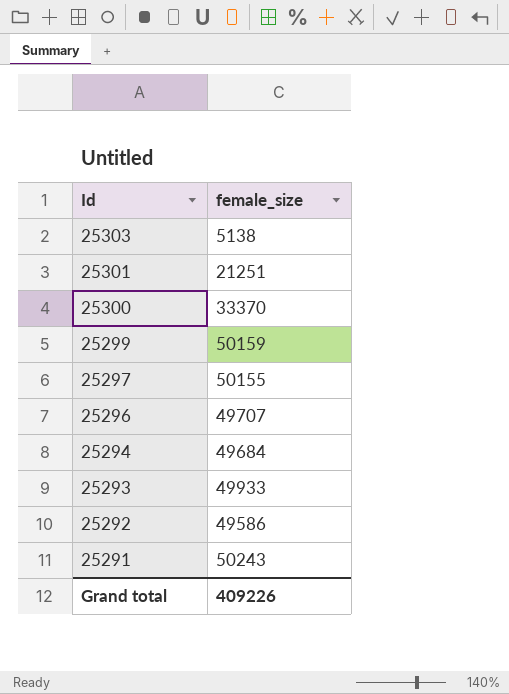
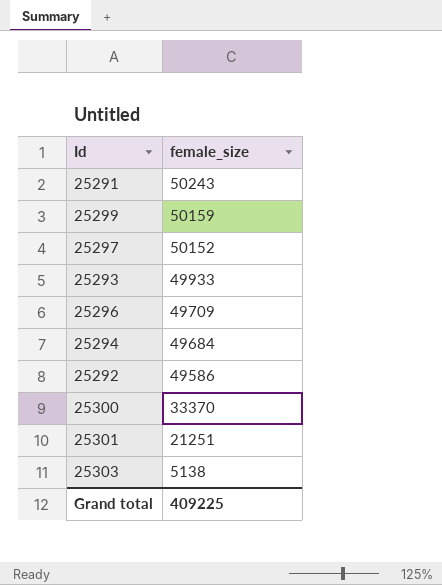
row order: Id descending -> female_size descending
25297 | female_size: 50155 -> 50152
25296 | female_size: 49707 -> 49709
Grand total | female_size: 409226 -> 409225

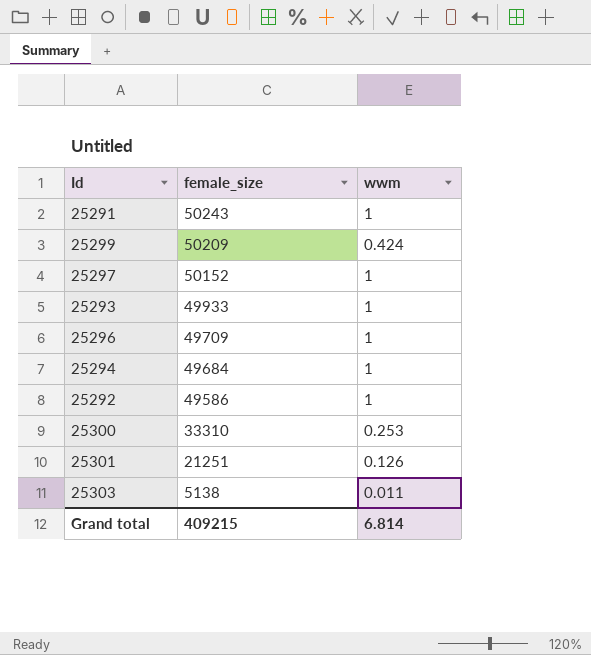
column wwm | position: none -> 3
25299 | female_size: 50159 -> 50209
25300 | female_size: 33370 -> 33310
Grand total | female_size: 409225 -> 409215

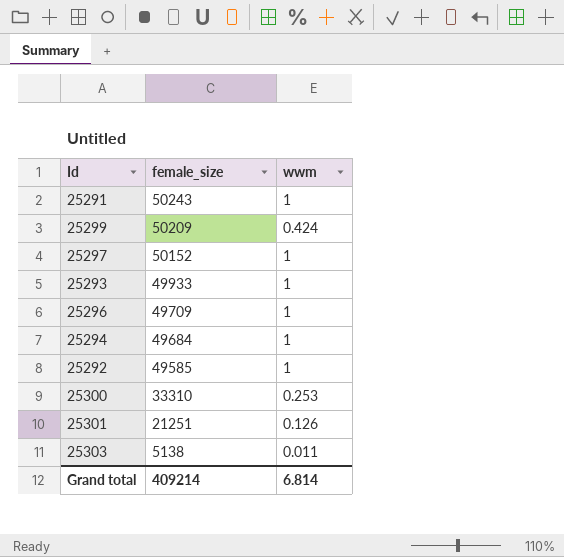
25292 | female_size: 49586 -> 49585
Grand total | female_size: 409215 -> 409214

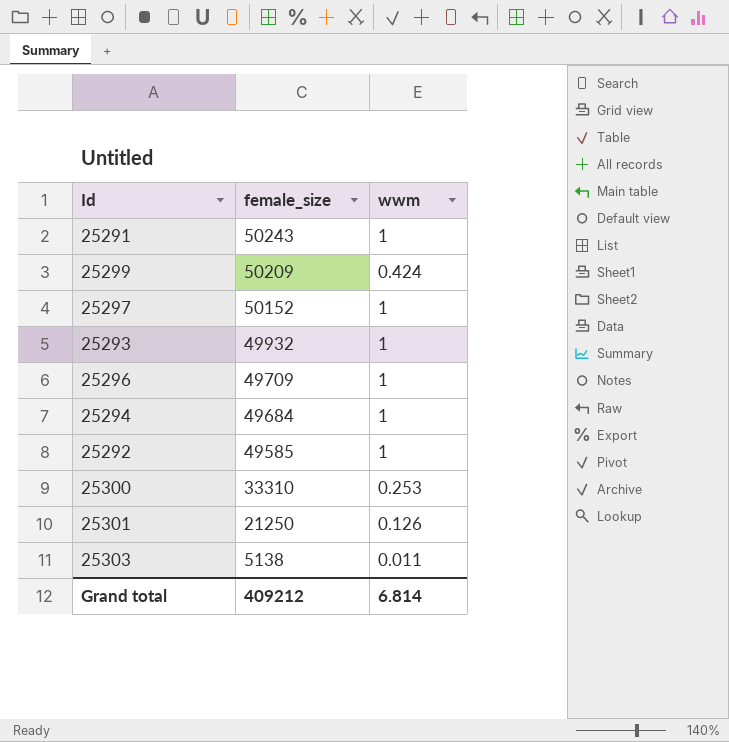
25293 | female_size: 49933 -> 49932
25301 | female_size: 21251 -> 21250
Grand total | female_size: 409214 -> 409212

